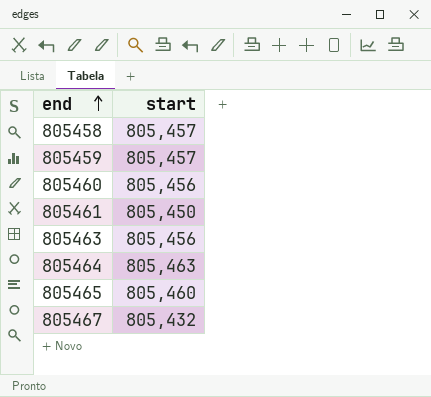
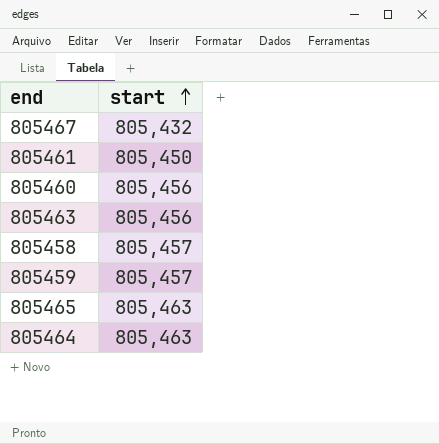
row order: end ascending -> start ascending
805465 | start: 805,460 -> 805,463

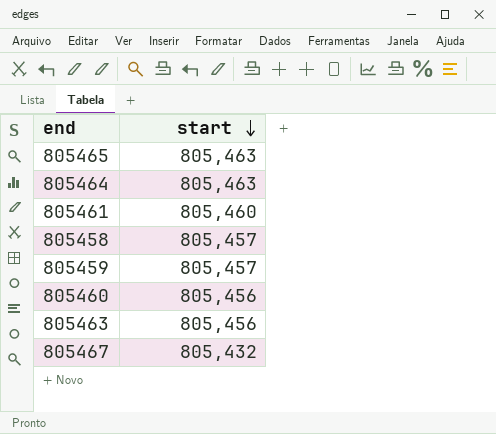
row order: start ascending -> start descending
805461 | start: 805,450 -> 805,460

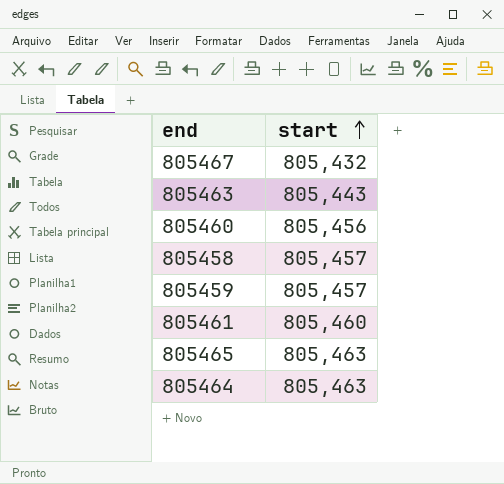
row order: start descending -> start ascending
805463 | start: 805,456 -> 805,443

